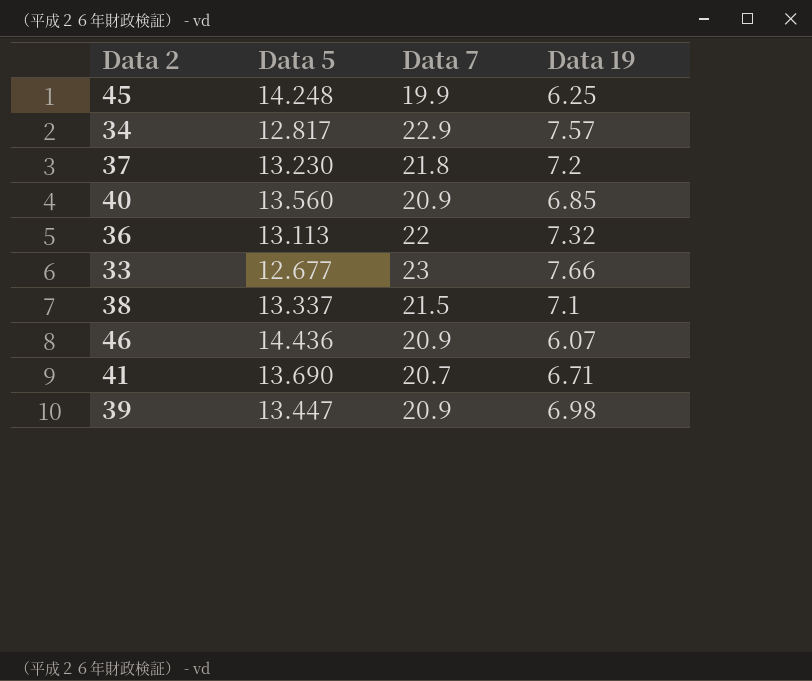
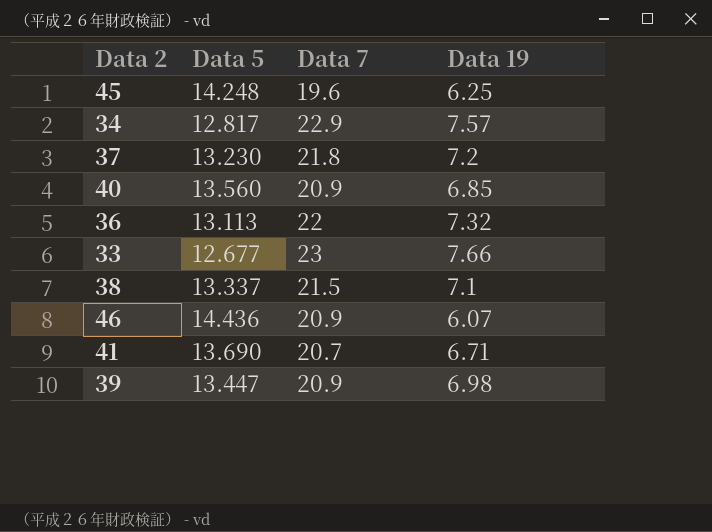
45 | Data 7: 19.9 -> 19.6

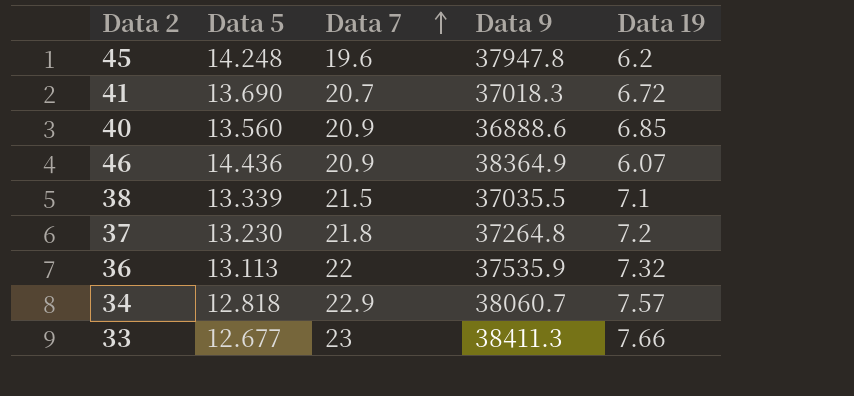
row order: none -> Data 7 ascending
column Data 9 | position: none -> 4
row 39: 13.447 | 20.9 | 6.98 -> none
45 | Data 19: 6.25 -> 6.2
41 | Data 19: 6.71 -> 6.72
38 | Data 5: 13.337 -> 13.339
34 | Data 5: 12.817 -> 12.818

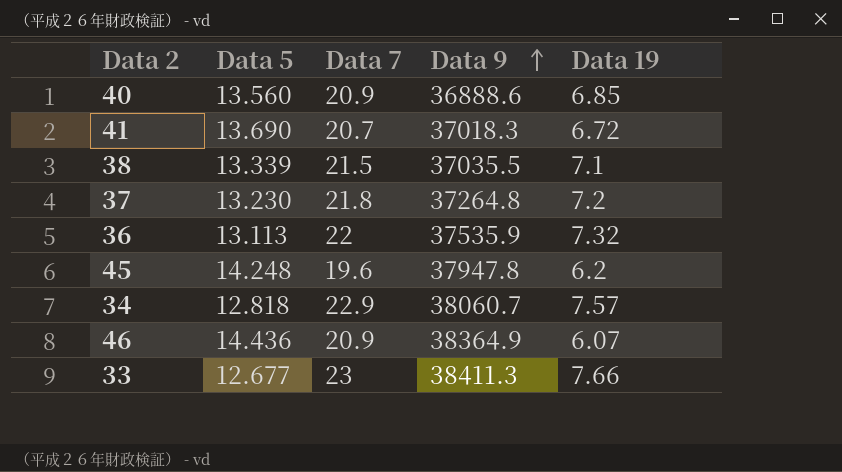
row order: Data 7 ascending -> Data 9 ascending

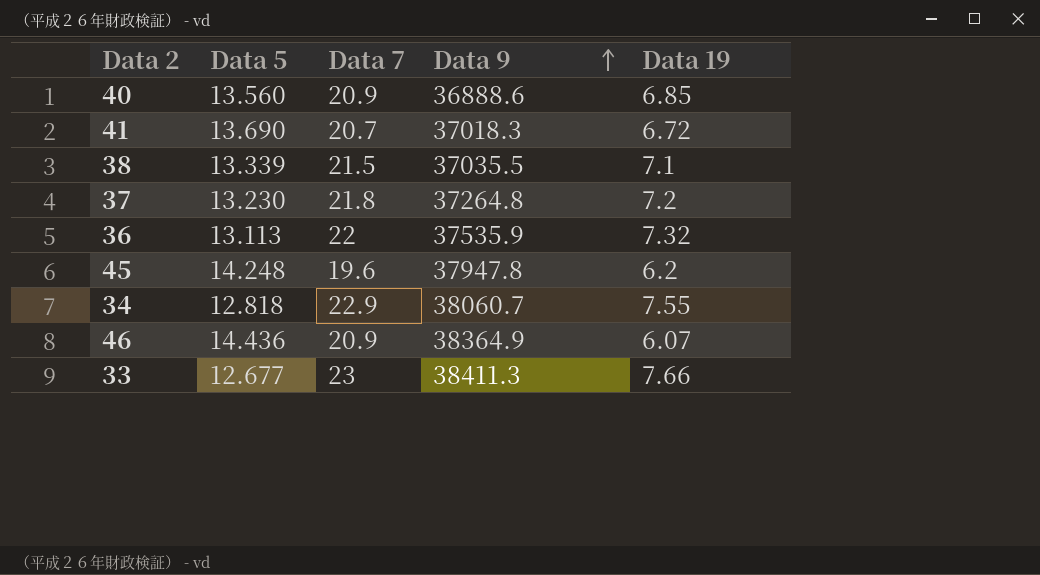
34 | Data 19: 7.57 -> 7.55

